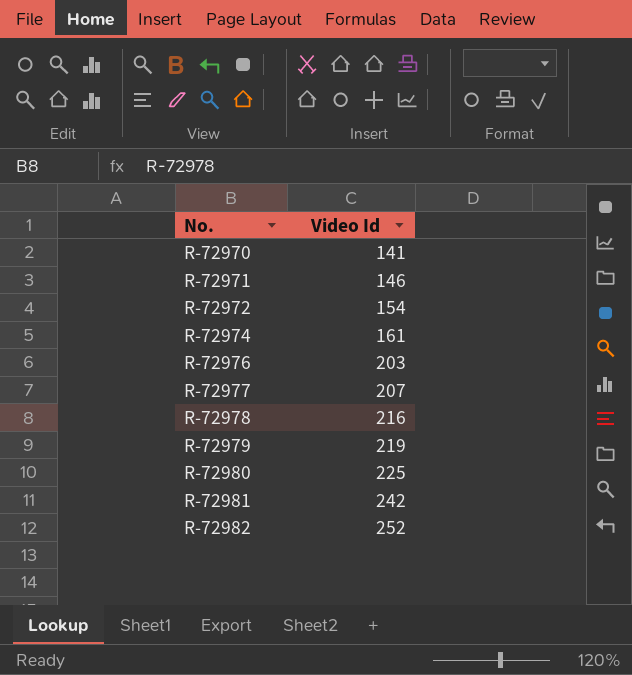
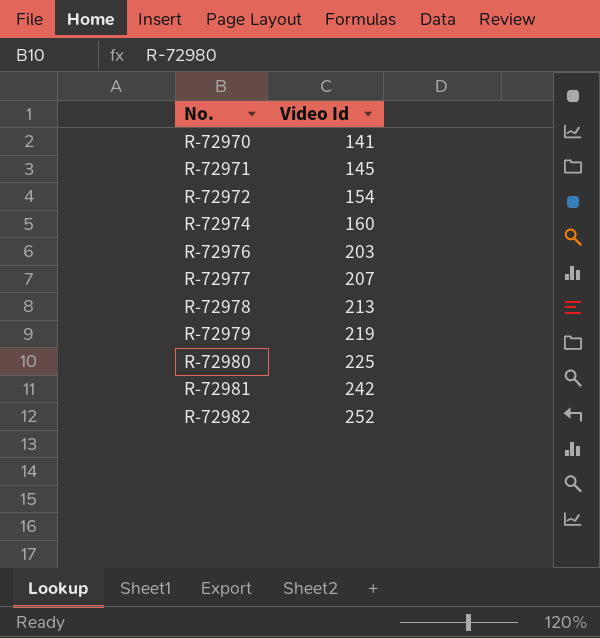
R-72971 | Video Id: 146 -> 145
R-72974 | Video Id: 161 -> 160
R-72978 | Video Id: 216 -> 213

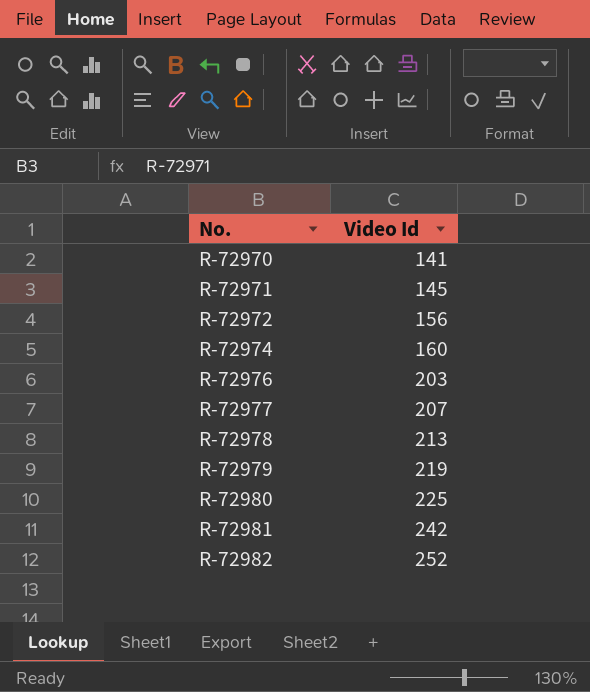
R-72972 | Video Id: 154 -> 156

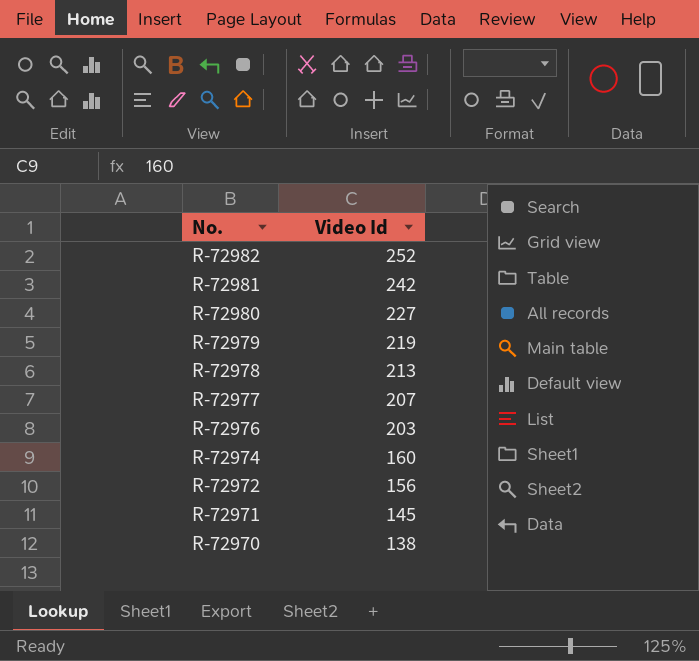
row order: No. ascending -> No. descending
R-72980 | Video Id: 225 -> 227
R-72970 | Video Id: 141 -> 138

